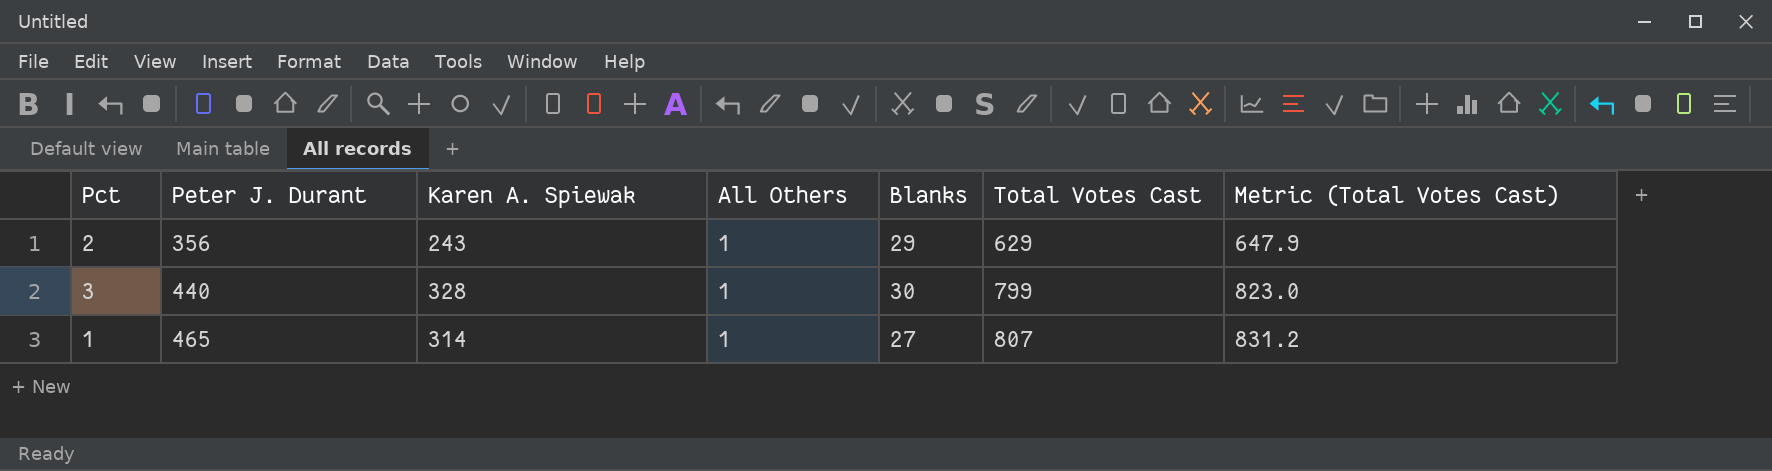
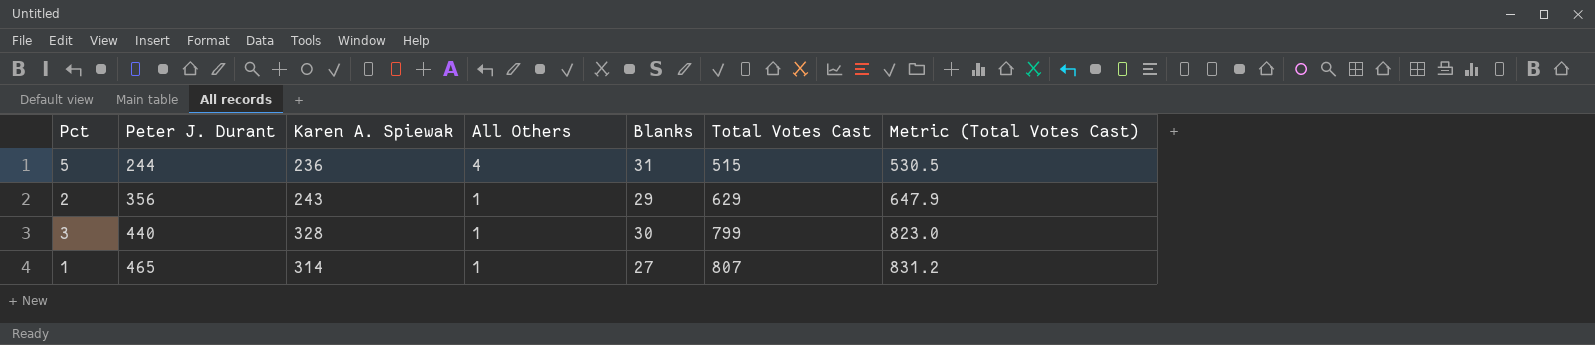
row 5: none -> 244 | 236 | 4 | 31 | 515 | 530.5

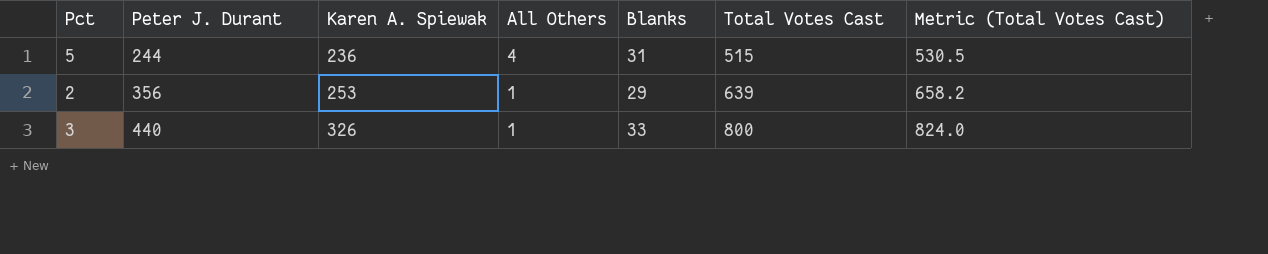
row 1: 465 | 314 | 1 | 27 | 807 | 831.2 -> none
2 | Karen A. Spiewak: 243 -> 253
2 | Total Votes Cast: 629 -> 639
2 | Metric (Total Votes Cast): 647.9 -> 658.2
3 | Karen A. Spiewak: 328 -> 326
3 | Blanks: 30 -> 33
3 | Total Votes Cast: 799 -> 800
3 | Metric (Total Votes Cast): 823.0 -> 824.0

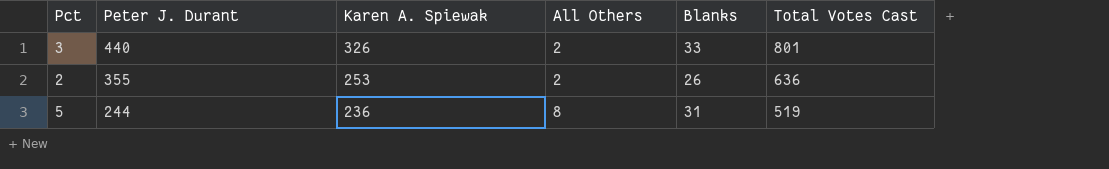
row order: Peter J. Durant ascending -> Peter J. Durant descending
column Metric (Total Votes Cast) | formula: [Total Votes Cast] * 1.03 -> none
3 | All Others: 1 -> 2
3 | Total Votes Cast: 800 -> 801
2 | Peter J. Durant: 356 -> 355
2 | All Others: 1 -> 2
2 | Blanks: 29 -> 26
2 | Total Votes Cast: 639 -> 636
5 | All Others: 4 -> 8
5 | Total Votes Cast: 515 -> 519

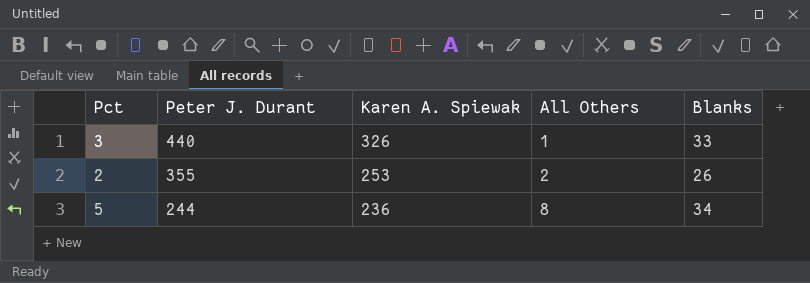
column Total Votes Cast | formula: [Peter J. Durant] + [Karen A. Spiewak] + [All Others] + [Blanks] -> none
3 | All Others: 2 -> 1
5 | Blanks: 31 -> 34

